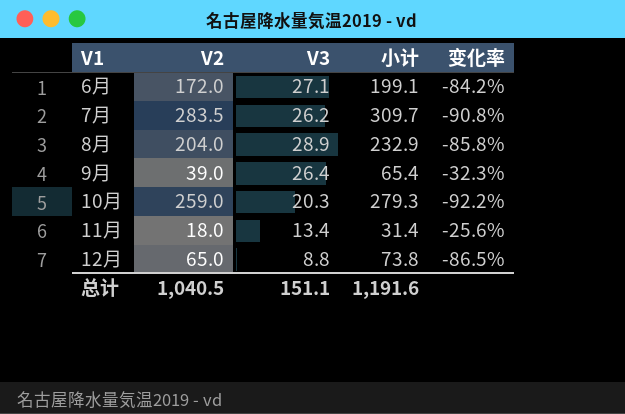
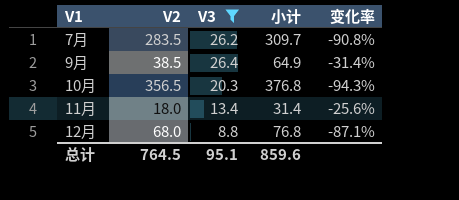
filter: none -> V3 <= 26.4
9月 | V2: 39.0 -> 38.5
9月 | 小计: 65.4 -> 64.9
9月 | 变化率: -32.3% -> -31.4%
10月 | V2: 259.0 -> 356.5
10月 | 小计: 279.3 -> 376.8
10月 | 变化率: -92.2% -> -94.3%
12月 | V2: 65.0 -> 68.0
12月 | 小计: 73.8 -> 76.8
12月 | 变化率: -86.5% -> -87.1%
总计 | V2: 1,040.5 -> 764.5
总计 | V3: 151.1 -> 95.1
总计 | 小计: 1,191.6 -> 859.6

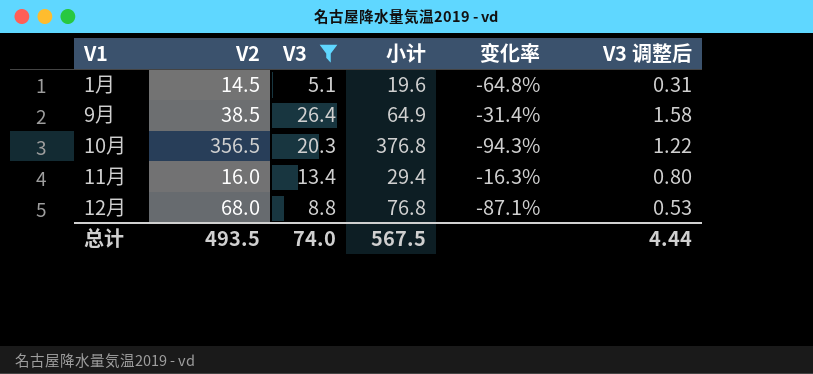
column V3 调整后 | formula: none -> [V3] * 0.06
row 7月: 283.5 | 26.2 | 309.7 | -90.8% -> none
row 1月: none -> 14.5 | 5.1 | 19.6 | -64.8% | 0.31
11月 | V2: 18.0 -> 16.0
11月 | 小计: 31.4 -> 29.4
11月 | 变化率: -25.6% -> -16.3%
总计 | V2: 764.5 -> 493.5
总计 | V3: 95.1 -> 74.0
总计 | 小计: 859.6 -> 567.5

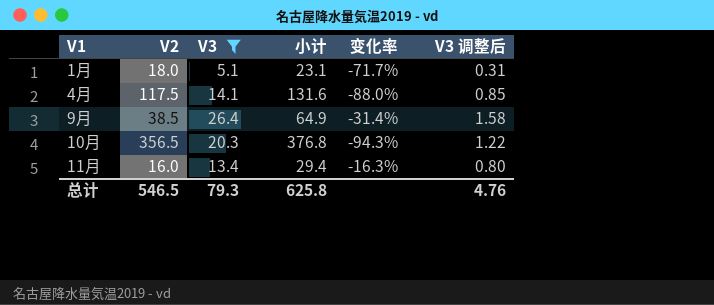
row 12月: 68.0 | 8.8 | 76.8 | -87.1% | 0.53 -> none
1月 | V2: 14.5 -> 18.0
1月 | 小计: 19.6 -> 23.1
1月 | 变化率: -64.8% -> -71.7%
row 4月: none -> 117.5 | 14.1 | 131.6 | -88.0% | 0.85
总计 | V2: 493.5 -> 546.5
总计 | V3: 74.0 -> 79.3
总计 | 小计: 567.5 -> 625.8
总计 | V3 调整后: 4.44 -> 4.76

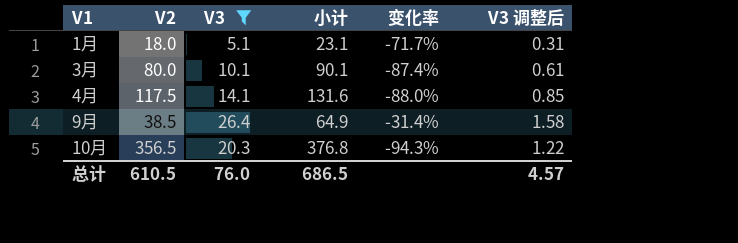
row 11月: 16.0 | 13.4 | 29.4 | -16.3% | 0.80 -> none
row 3月: none -> 80.0 | 10.1 | 90.1 | -87.4% | 0.61
总计 | V2: 546.5 -> 610.5
总计 | V3: 79.3 -> 76.0
总计 | 小计: 625.8 -> 686.5
总计 | V3 调整后: 4.76 -> 4.57

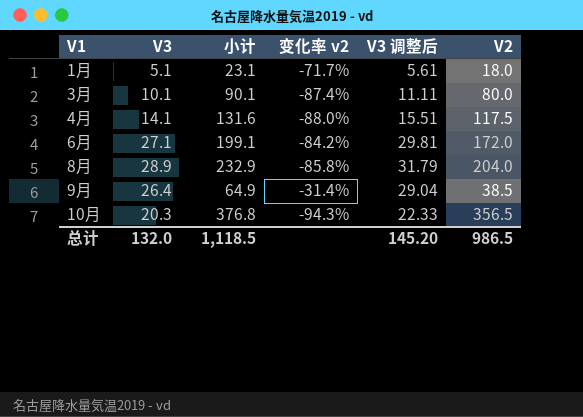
filter: V3 <= 26.4 -> none
column name: 变化率 -> 变化率 v2
column V3 调整后 | formula: [V3] * 0.06 -> [V3] * 1.1
column V2 | position: 2 -> 6
总计 | V3: 76.0 -> 132.0
总计 | 小计: 686.5 -> 1,118.5
总计 | V3 调整后: 4.57 -> 145.20
总计 | V2: 610.5 -> 986.5

